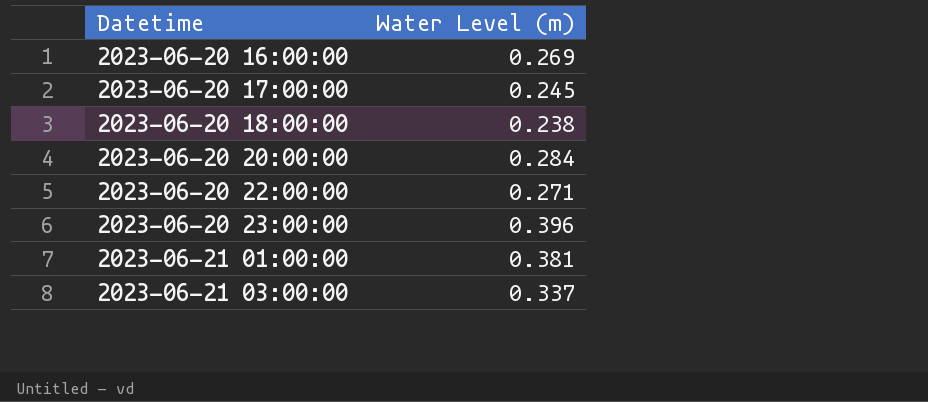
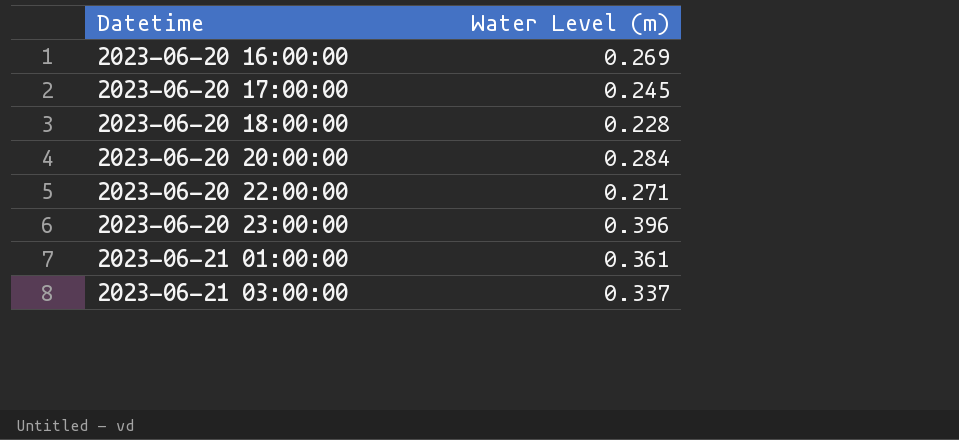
2023-06-20 18:00:00 | Water Level (m): 0.238 -> 0.228
2023-06-21 01:00:00 | Water Level (m): 0.381 -> 0.361

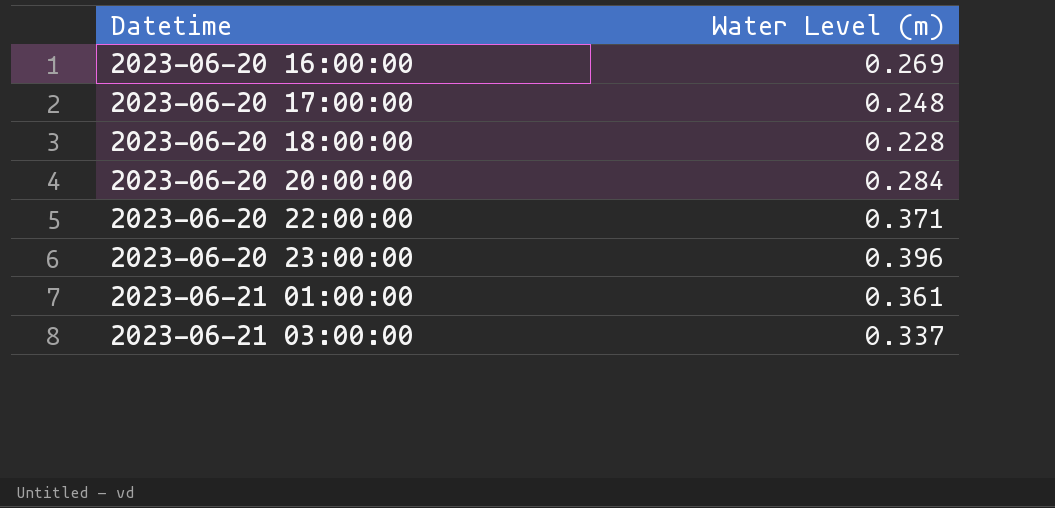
2023-06-20 17:00:00 | Water Level (m): 0.245 -> 0.248
2023-06-20 22:00:00 | Water Level (m): 0.271 -> 0.371

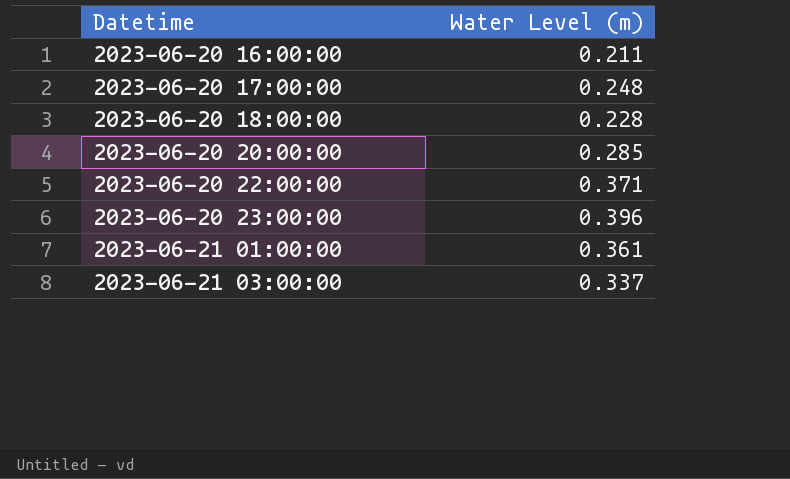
2023-06-20 16:00:00 | Water Level (m): 0.269 -> 0.211
2023-06-20 20:00:00 | Water Level (m): 0.284 -> 0.285

